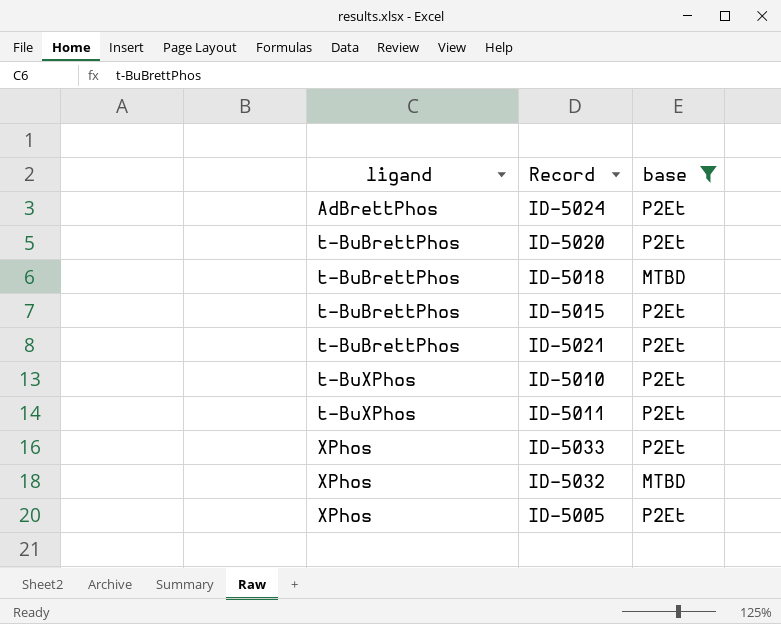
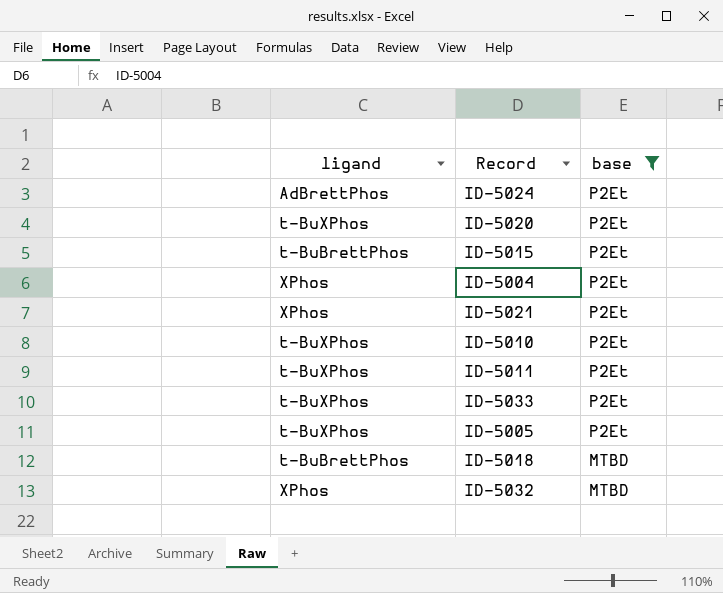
row order: ligand ascending -> base descending
ID-5020 | ligand: t-BuBrettPhos -> t-BuXPhos
row ID-5004: none -> XPhos | P2Et
ID-5021 | ligand: t-BuBrettPhos -> XPhos
ID-5033 | ligand: XPhos -> t-BuXPhos
ID-5005 | ligand: XPhos -> t-BuXPhos

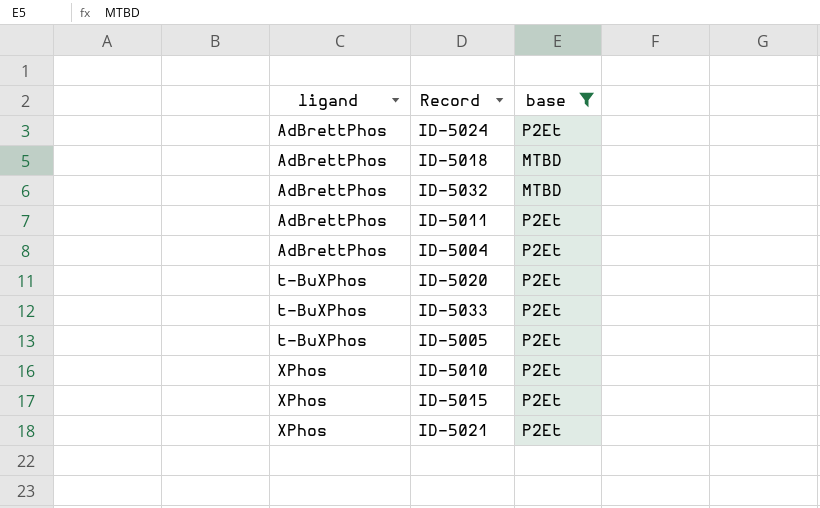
row order: base descending -> ligand ascending
ID-5018 | ligand: t-BuBrettPhos -> AdBrettPhos
ID-5032 | ligand: XPhos -> AdBrettPhos
ID-5011 | ligand: t-BuXPhos -> AdBrettPhos
ID-5004 | ligand: XPhos -> AdBrettPhos
ID-5010 | ligand: t-BuXPhos -> XPhos
ID-5015 | ligand: t-BuBrettPhos -> XPhos

